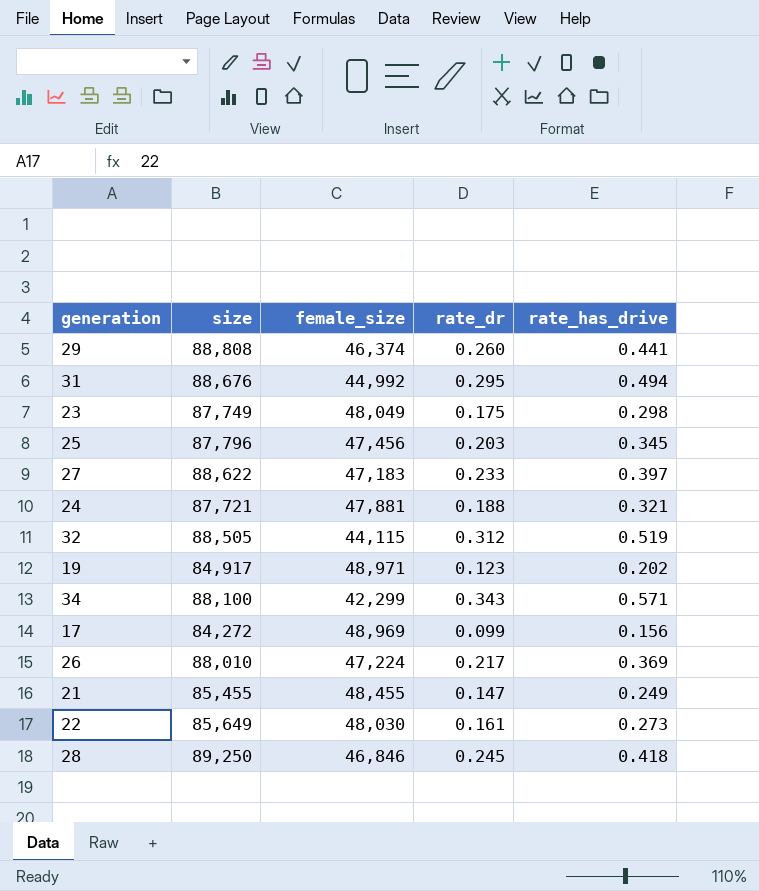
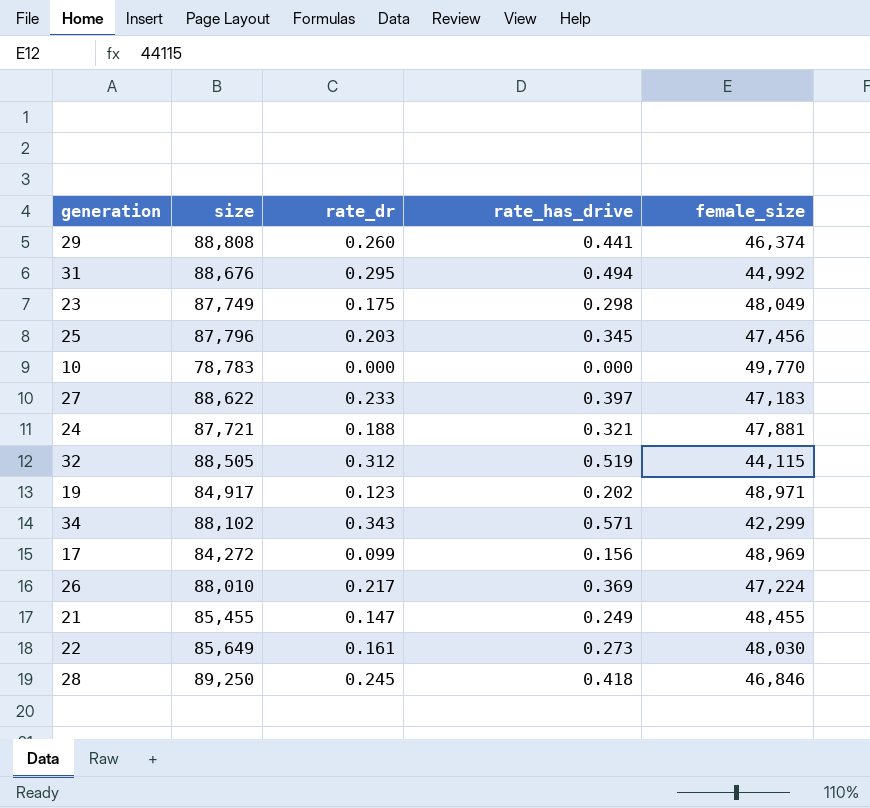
column female_size | position: 3 -> 5
row 10: none -> 78,783 | 0.000 | 0.000 | 49,770
34 | size: 88,100 -> 88,102

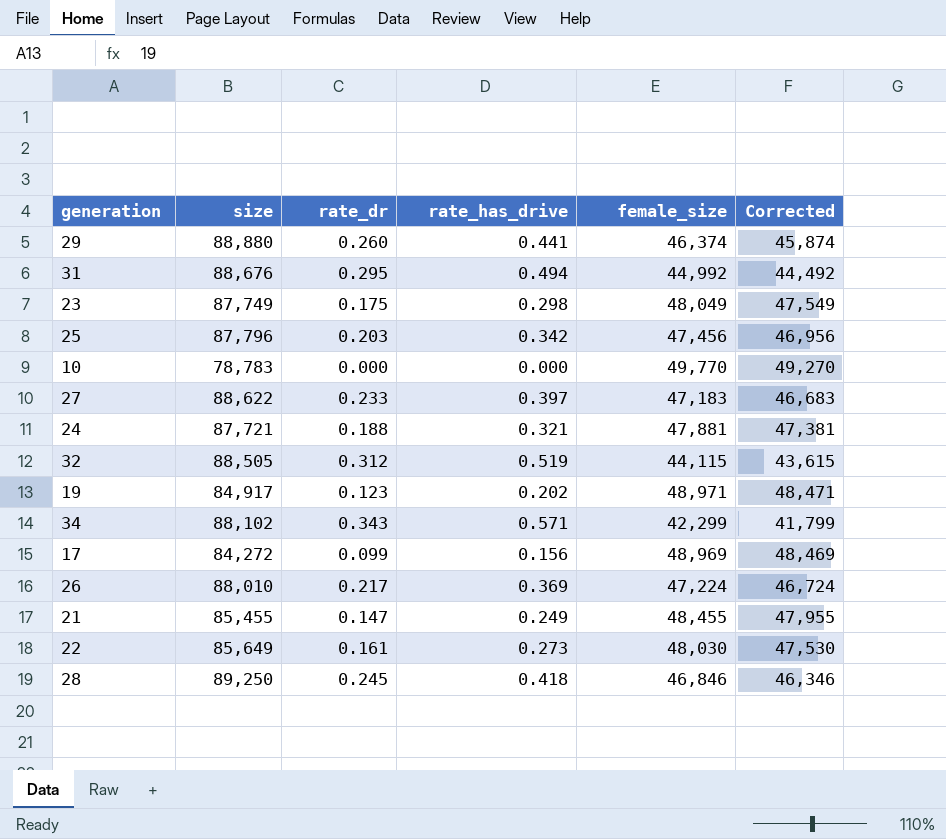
column Corrected | formula: none -> [female_size] - 500
29 | size: 88,808 -> 88,880
25 | rate_has_drive: 0.345 -> 0.342

